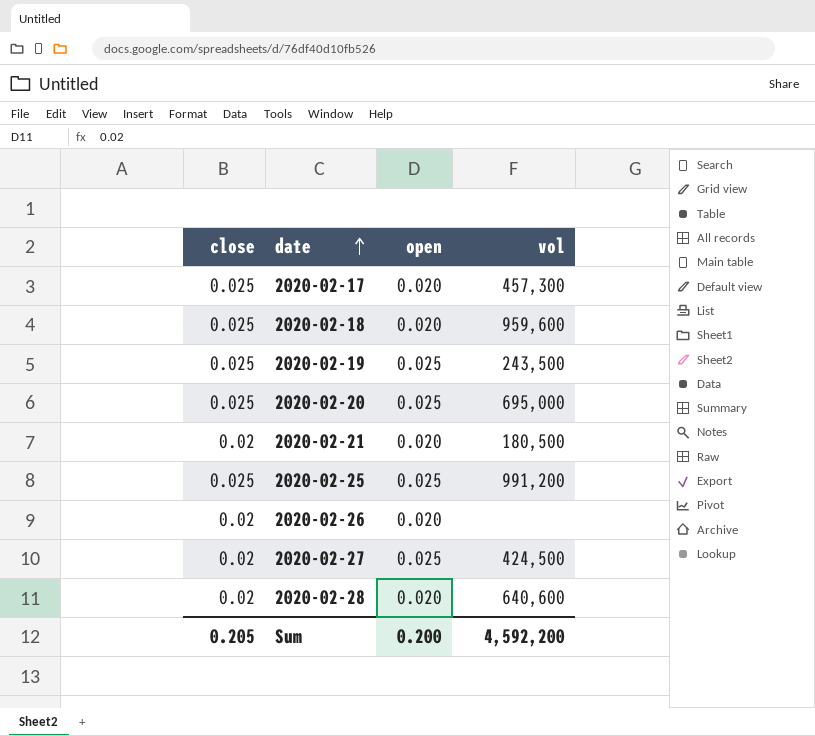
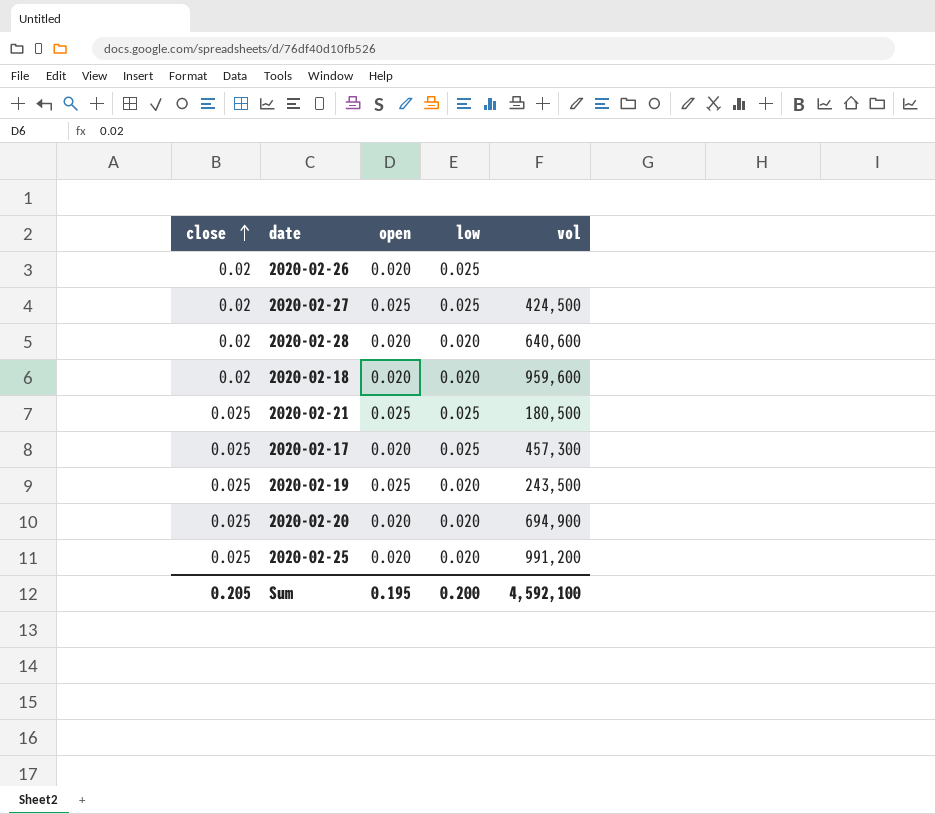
row order: date ascending -> close ascending
column low | position: none -> 4
2020-02-18 | close: 0.025 -> 0.02
2020-02-21 | close: 0.02 -> 0.025
2020-02-21 | open: 0.020 -> 0.025
2020-02-20 | open: 0.025 -> 0.020
2020-02-20 | vol: 695,000 -> 694,900
2020-02-25 | open: 0.025 -> 0.020
Sum | open: 0.200 -> 0.195
Sum | vol: 4,592,200 -> 4,592,100

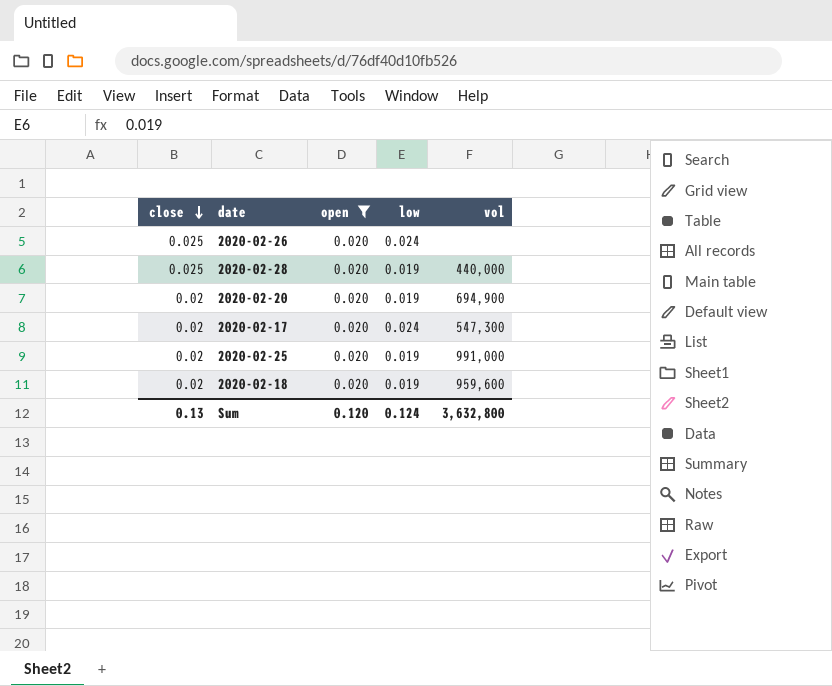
filter: none -> open = 0.020
row order: close ascending -> close descending
2020-02-26 | close: 0.02 -> 0.025
2020-02-26 | low: 0.025 -> 0.024
2020-02-28 | close: 0.02 -> 0.025
2020-02-28 | low: 0.020 -> 0.019
2020-02-28 | vol: 640,600 -> 440,000
2020-02-20 | close: 0.025 -> 0.02
2020-02-20 | low: 0.020 -> 0.019
2020-02-17 | close: 0.025 -> 0.02
2020-02-17 | low: 0.025 -> 0.024
2020-02-17 | vol: 457,300 -> 547,300
2020-02-25 | close: 0.025 -> 0.02
2020-02-25 | low: 0.020 -> 0.019
2020-02-25 | vol: 991,200 -> 991,000
2020-02-18 | low: 0.020 -> 0.019
Sum | close: 0.205 -> 0.13
Sum | open: 0.195 -> 0.120
Sum | low: 0.200 -> 0.124
Sum | vol: 4,592,100 -> 3,632,800

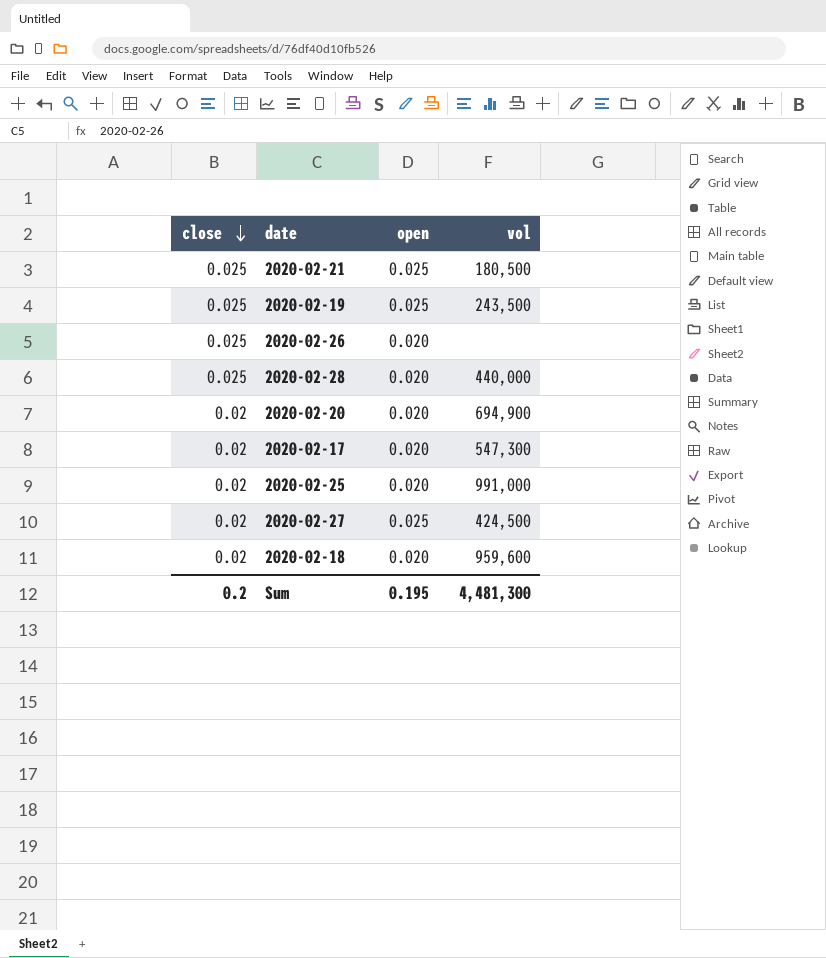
filter: open = 0.020 -> none
column low | position: 4 -> none
Sum | close: 0.13 -> 0.2
Sum | open: 0.120 -> 0.195
Sum | vol: 3,632,800 -> 4,481,300

